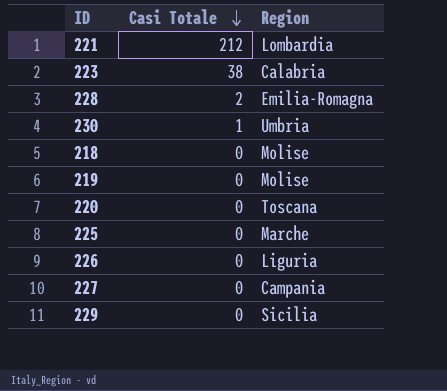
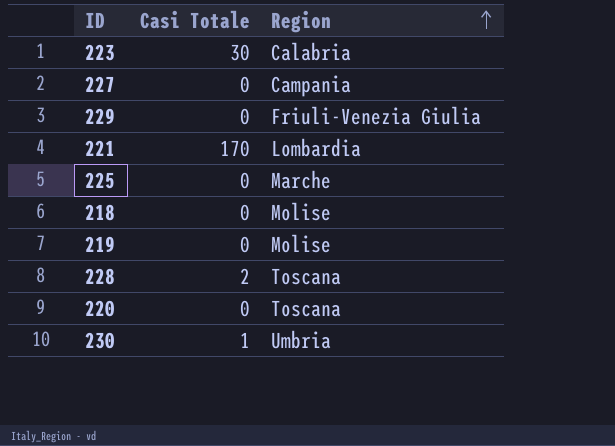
row order: Casi Totale descending -> Region ascending
row 226: 0 | Liguria -> none
223 | Casi Totale: 38 -> 30
229 | Region: Sicilia -> Friuli-Venezia Giulia
221 | Casi Totale: 212 -> 170
228 | Region: Emilia-Romagna -> Toscana

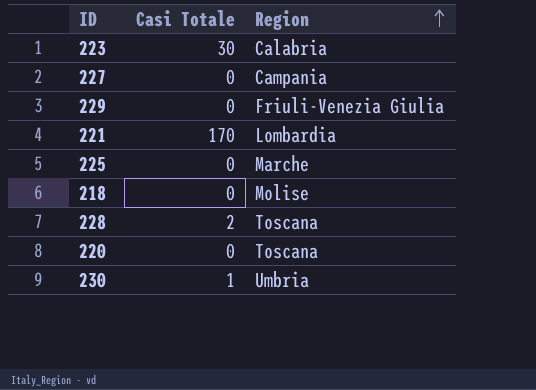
row 219: 0 | Molise -> none

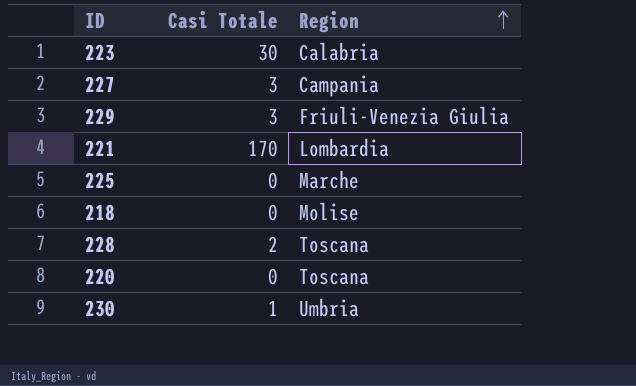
227 | Casi Totale: 0 -> 3
229 | Casi Totale: 0 -> 3

